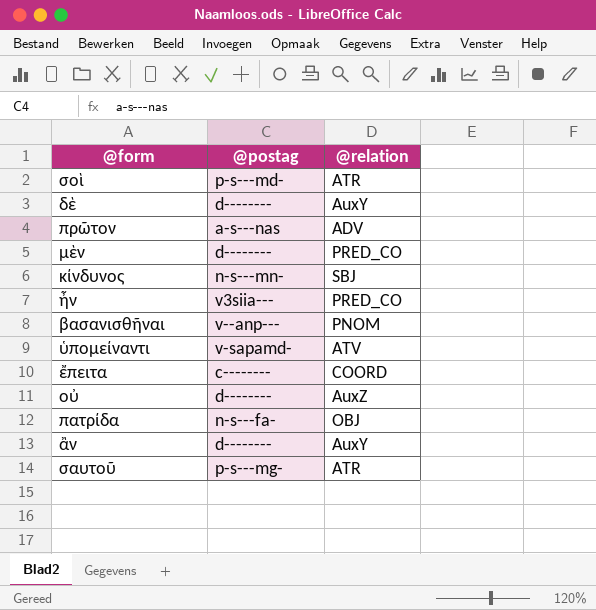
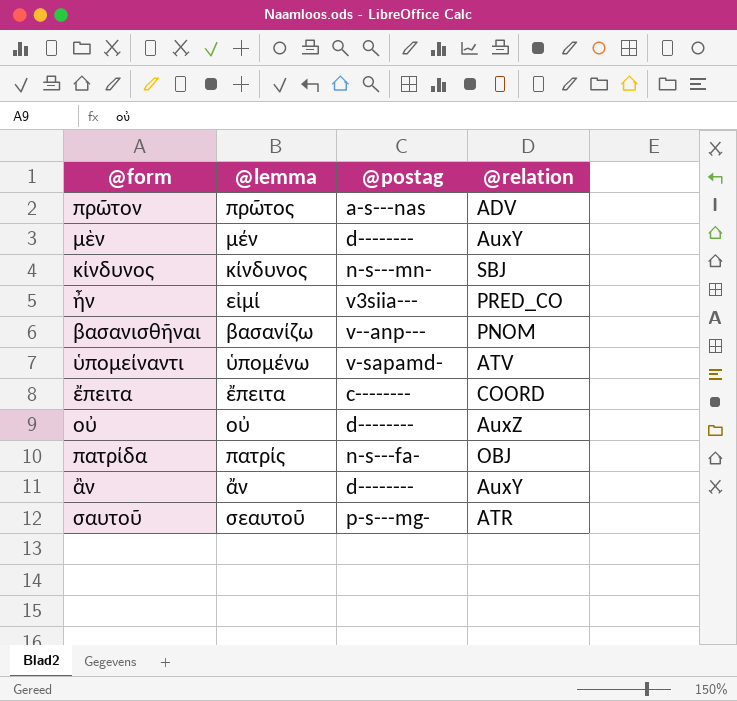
column @lemma | position: none -> 2
row σοὶ: p-s---md- | ATR -> none
row δὲ: d-------- | AuxY -> none
μὲν | @relation: PRED_CO -> AuxY

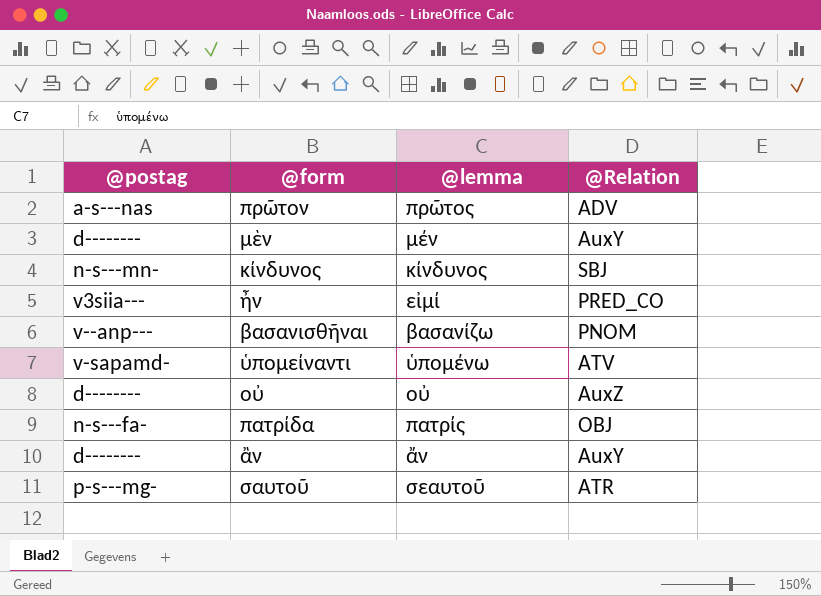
column @postag | position: 3 -> 1
column name: @relation -> @Relation
row ἔπειτα: ἔπειτα | c-------- | COORD -> none

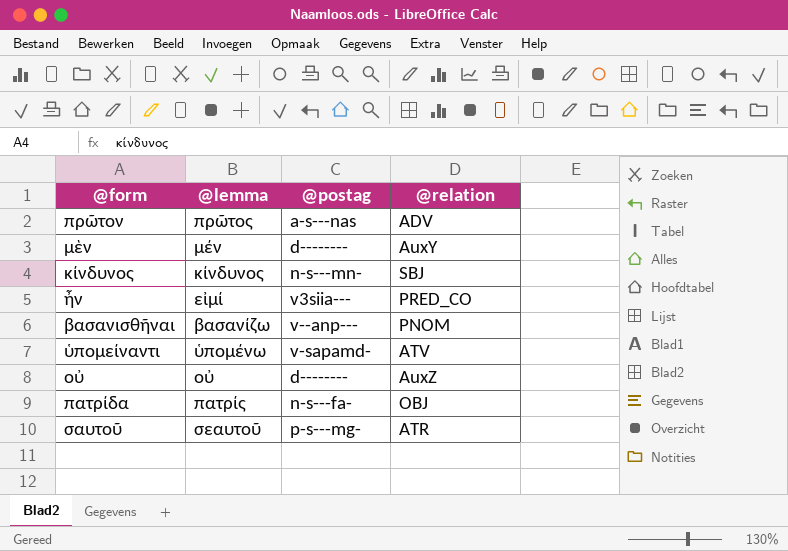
column @postag | position: 1 -> 3
column name: @Relation -> @relation
row ἂν: d-------- | ἄν | AuxY -> none

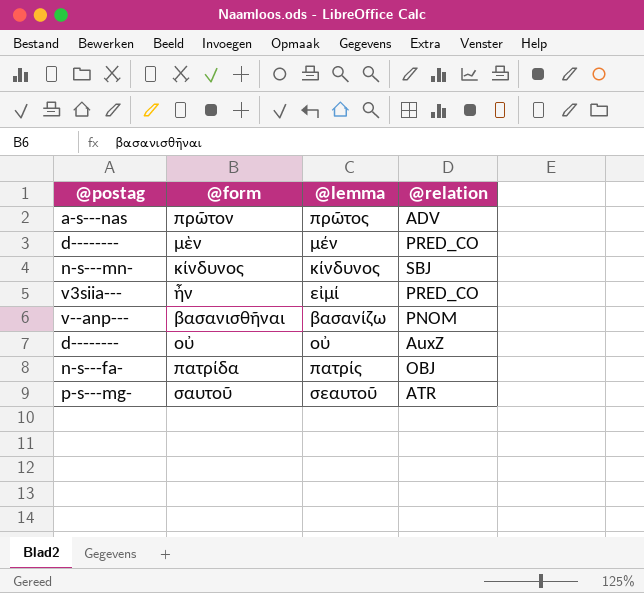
column @postag | position: 3 -> 1
row ὑπομείναντι: ὑπομένω | v-sapamd- | ATV -> none
μὲν | @relation: AuxY -> PRED_CO

